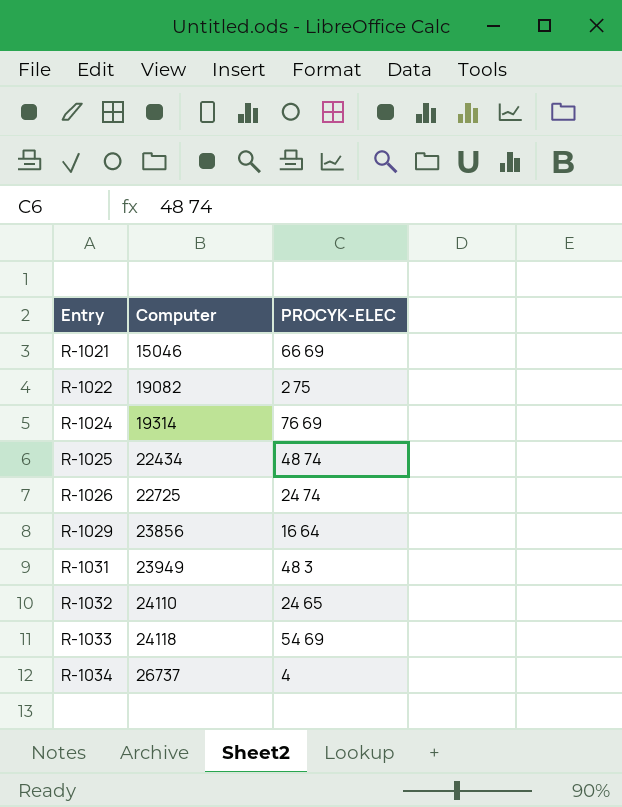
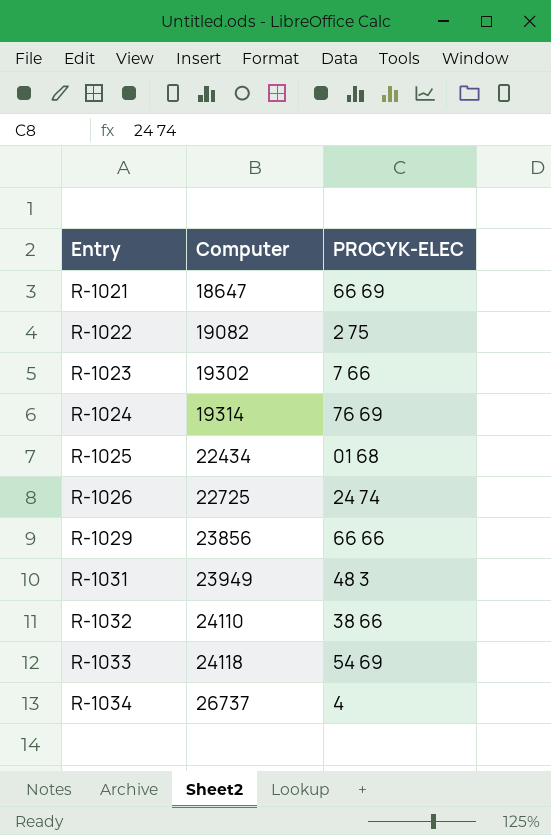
R-1021 | Computer: 15046 -> 18647
row R-1023: none -> 19302 | 7 66
R-1025 | PROCYK-ELEC: 48 74 -> 01 68
R-1029 | PROCYK-ELEC: 16 64 -> 66 66
R-1032 | PROCYK-ELEC: 24 65 -> 38 66

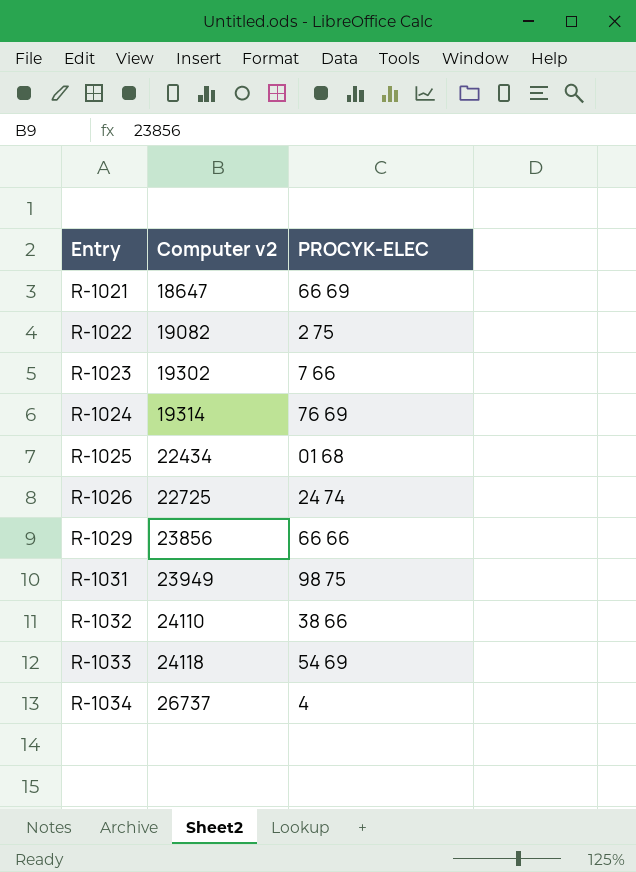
column name: Computer -> Computer v2
R-1031 | PROCYK-ELEC: 48 3 -> 98 75

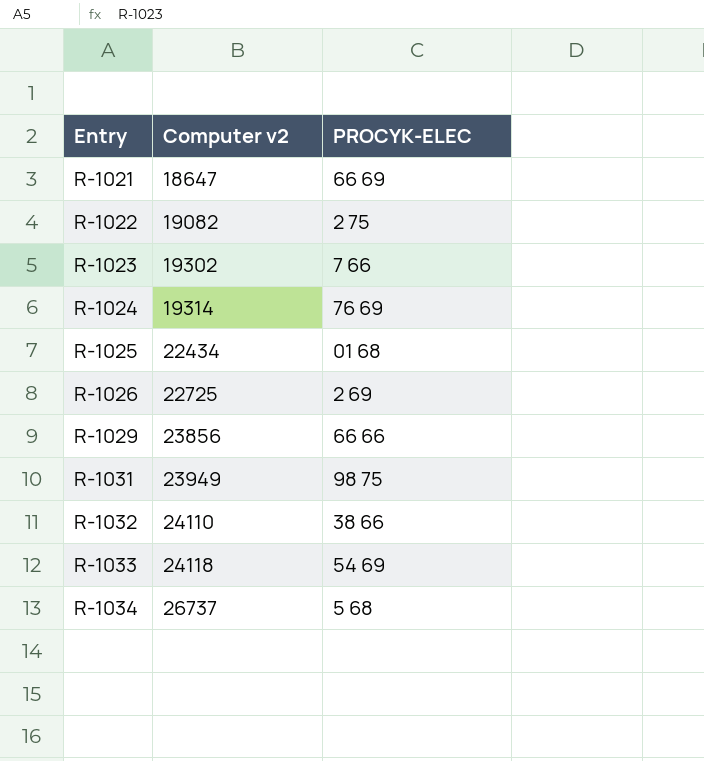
R-1026 | PROCYK-ELEC: 24 74 -> 2 69
R-1034 | PROCYK-ELEC: 4 -> 5 68

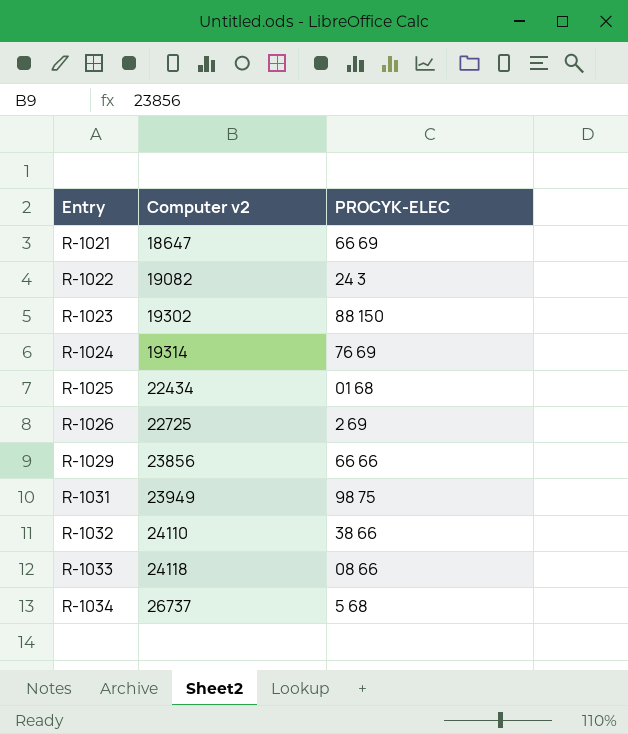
R-1022 | PROCYK-ELEC: 2 75 -> 24 3
R-1023 | PROCYK-ELEC: 7 66 -> 88 150
R-1033 | PROCYK-ELEC: 54 69 -> 08 66

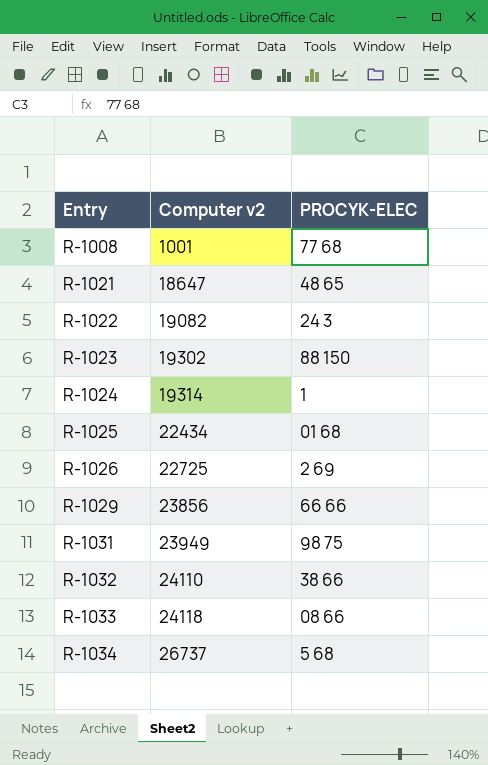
row R-1008: none -> 1001 | 77 68
R-1021 | PROCYK-ELEC: 66 69 -> 48 65
R-1024 | PROCYK-ELEC: 76 69 -> 1

